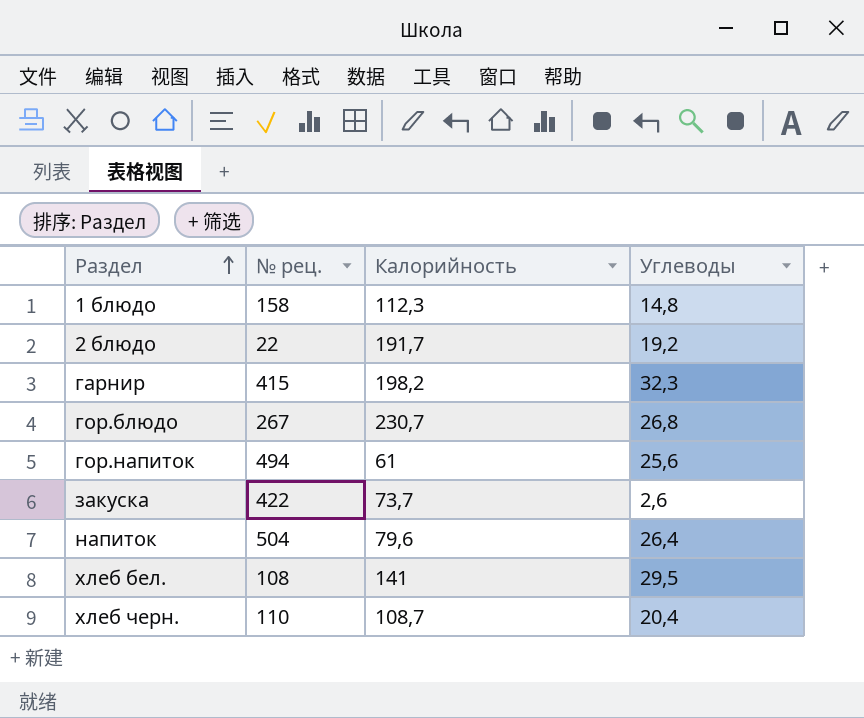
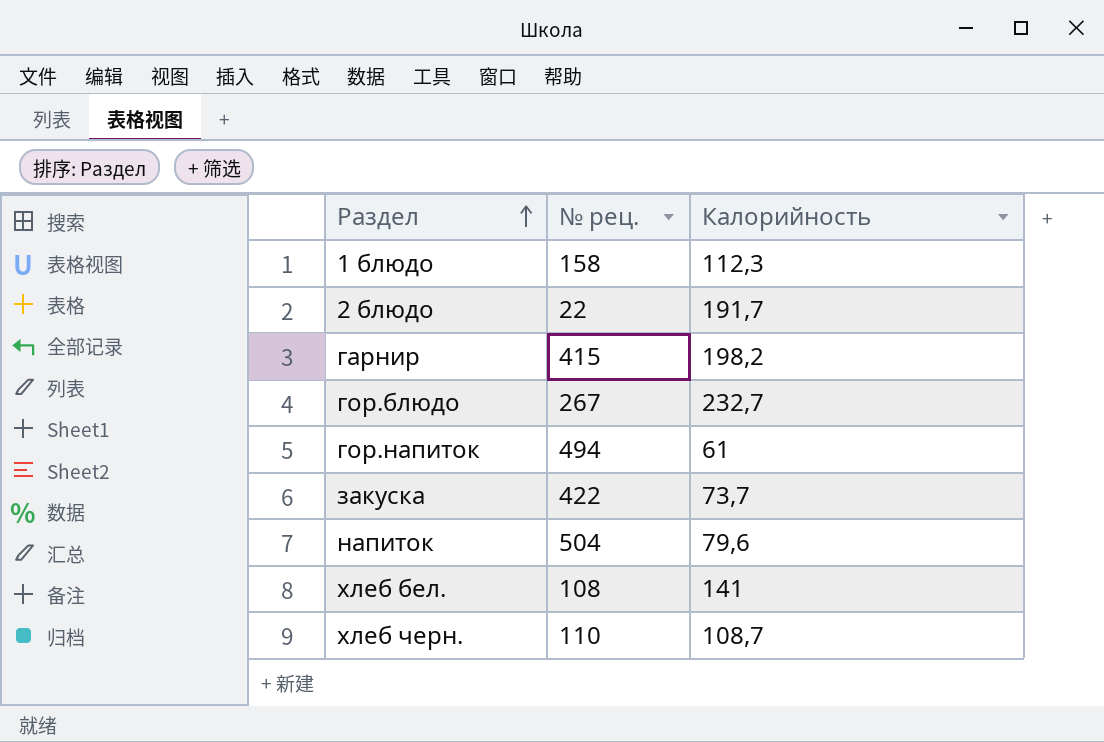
column Углеводы | position: 4 -> none
гор.блюдо | Калорийность: 230,7 -> 232,7

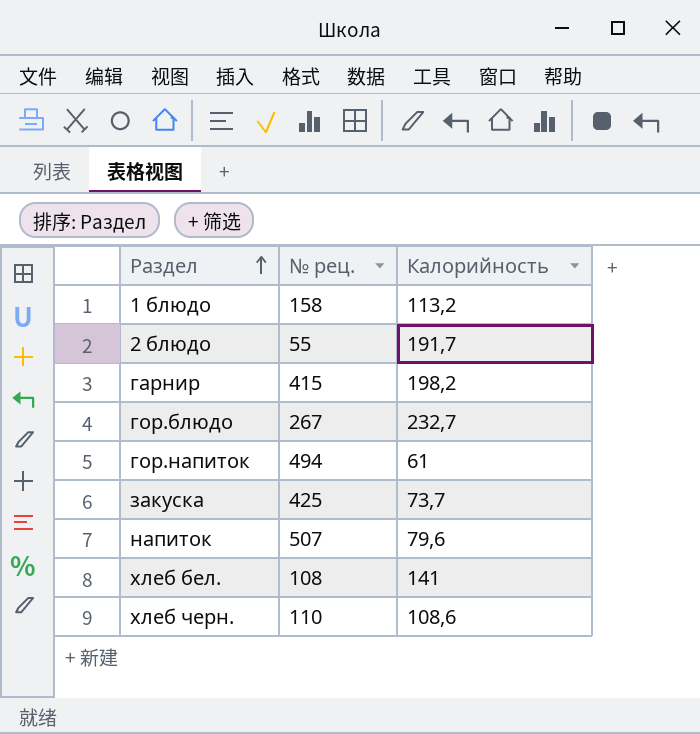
1 блюдо | Калорийность: 112,3 -> 113,2
2 блюдо | № рец.: 22 -> 55
закуска | № рец.: 422 -> 425
напиток | № рец.: 504 -> 507
хлеб черн. | Калорийность: 108,7 -> 108,6

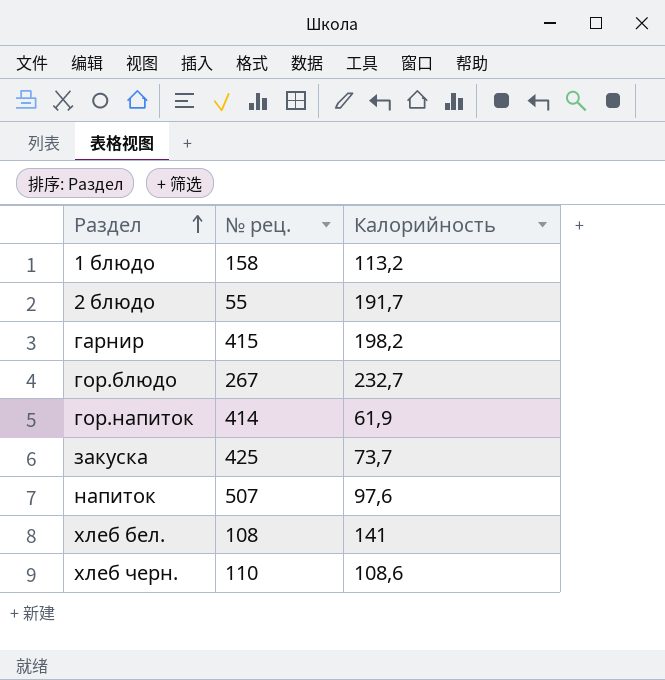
гор.напиток | № рец.: 494 -> 414
гор.напиток | Калорийность: 61 -> 61,9
напиток | Калорийность: 79,6 -> 97,6

